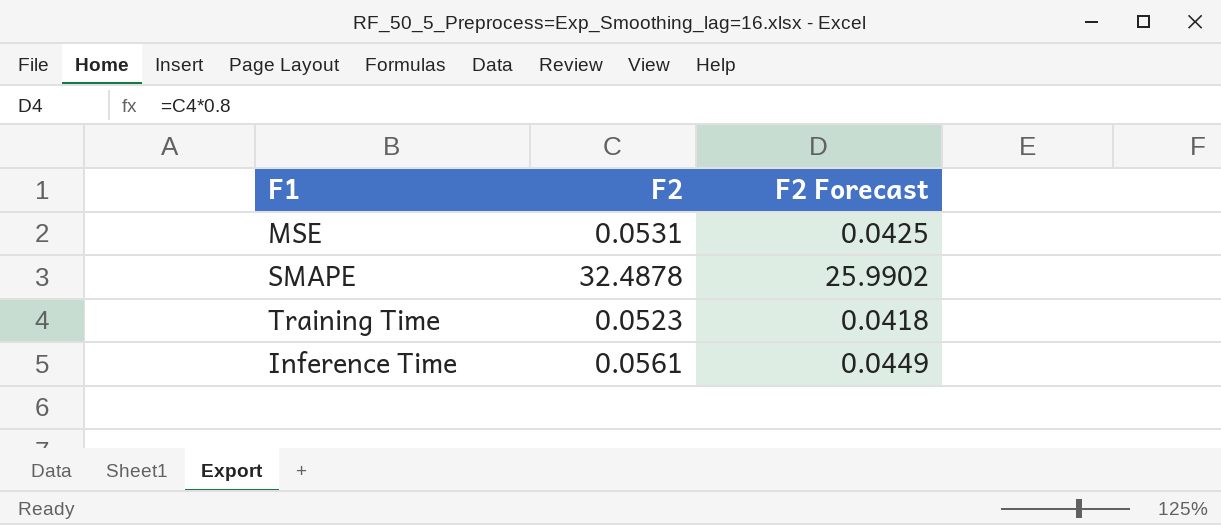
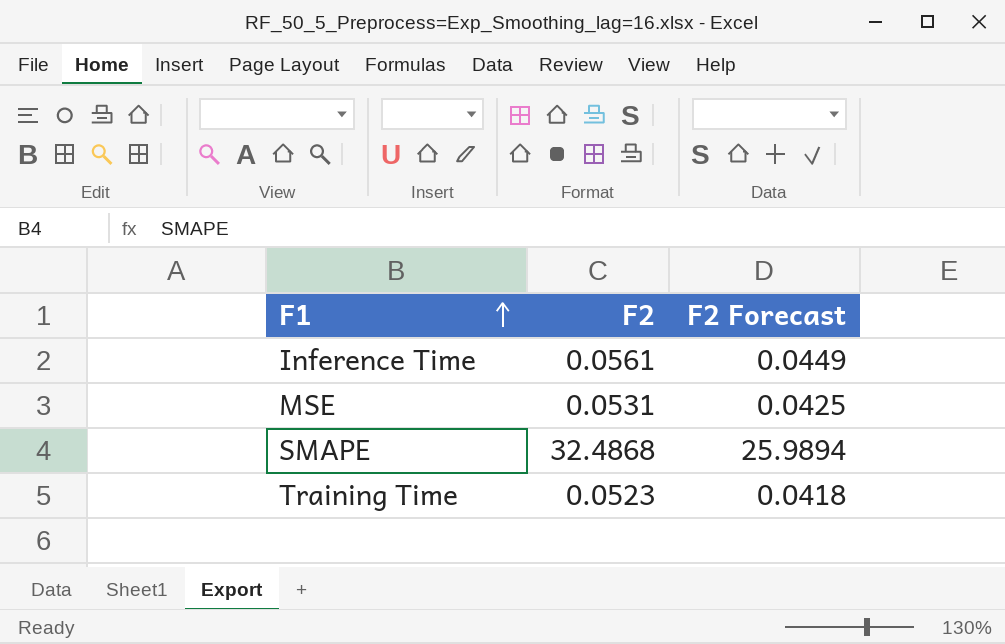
row order: none -> F1 ascending
SMAPE | F2: 32.4878 -> 32.4868
SMAPE | F2 Forecast: 25.9902 -> 25.9894

